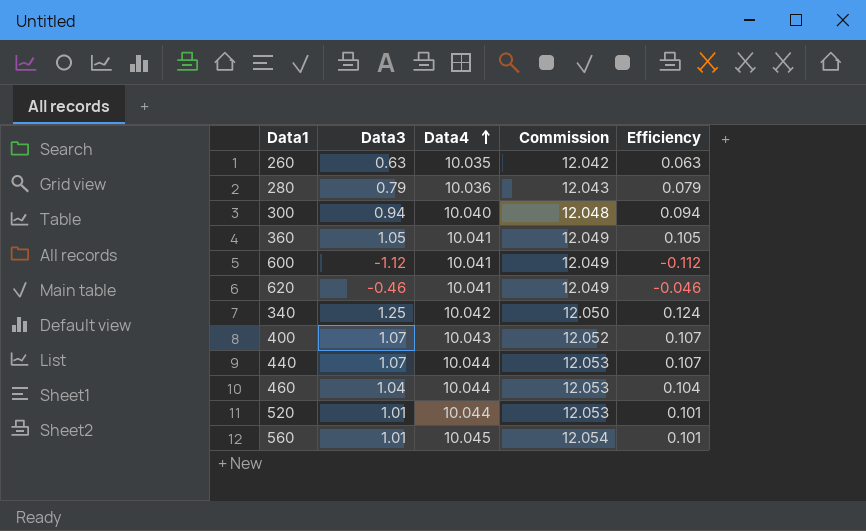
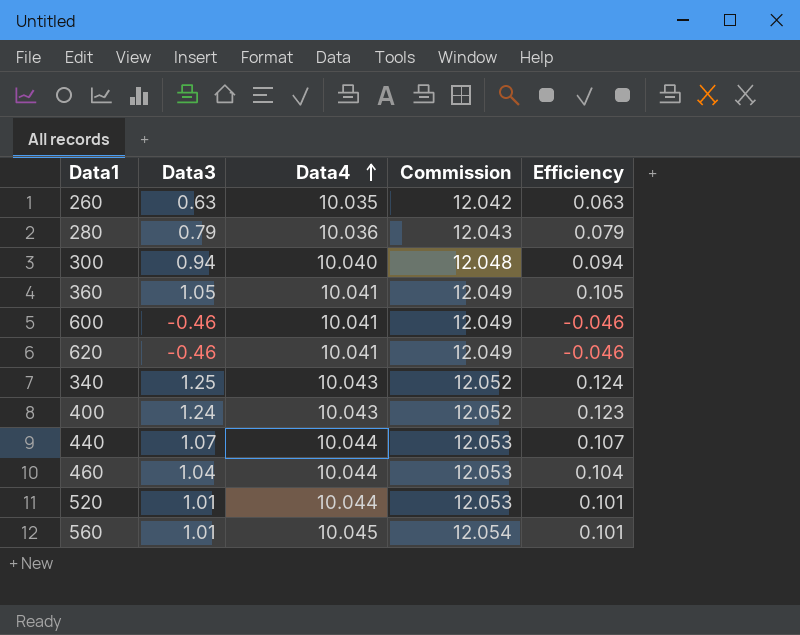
600 | Data3: -1.12 -> -0.46
600 | Efficiency: -0.112 -> -0.046
340 | Data4: 10.042 -> 10.043
340 | Commission: 12.050 -> 12.052
400 | Data3: 1.07 -> 1.24
400 | Efficiency: 0.107 -> 0.123

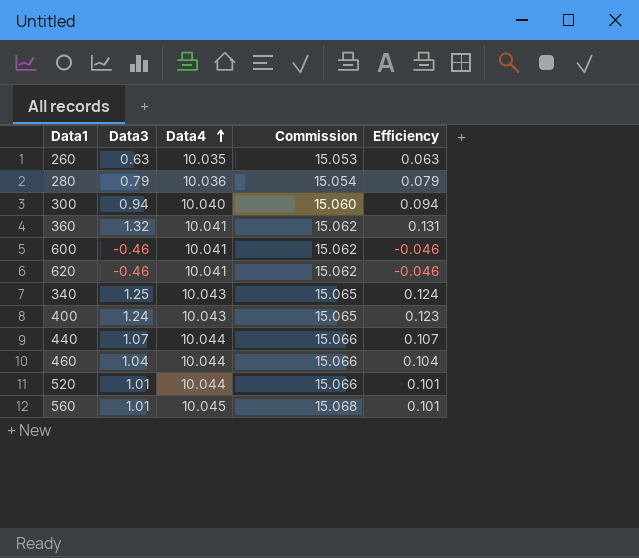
column Commission | formula: [Data4] * 1.2 -> [Data4] * 1.5
360 | Data3: 1.05 -> 1.32
360 | Efficiency: 0.105 -> 0.131

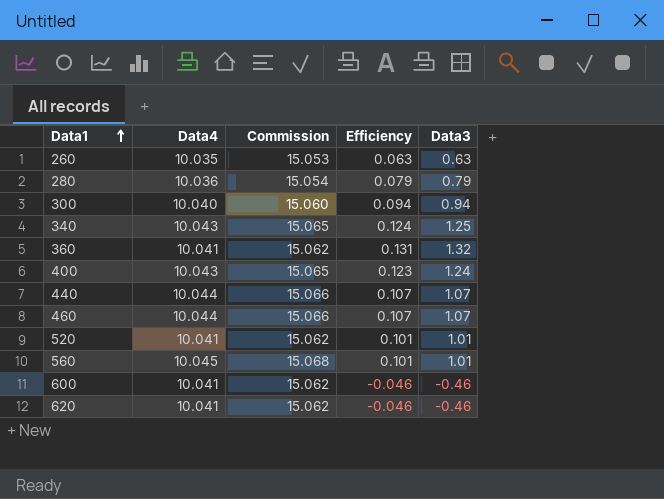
row order: Data4 ascending -> Data1 ascending
column Data3 | position: 2 -> 5
460 | Efficiency: 0.104 -> 0.107
460 | Data3: 1.04 -> 1.07
520 | Data4: 10.044 -> 10.041
520 | Commission: 15.066 -> 15.062

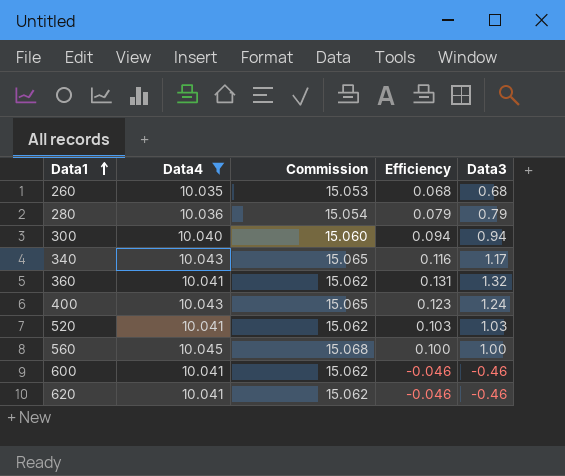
filter: none -> Data4 != 10.044
260 | Efficiency: 0.063 -> 0.068
260 | Data3: 0.63 -> 0.68
340 | Efficiency: 0.124 -> 0.116
340 | Data3: 1.25 -> 1.17
520 | Efficiency: 0.101 -> 0.103
520 | Data3: 1.01 -> 1.03
560 | Efficiency: 0.101 -> 0.100
560 | Data3: 1.01 -> 1.00

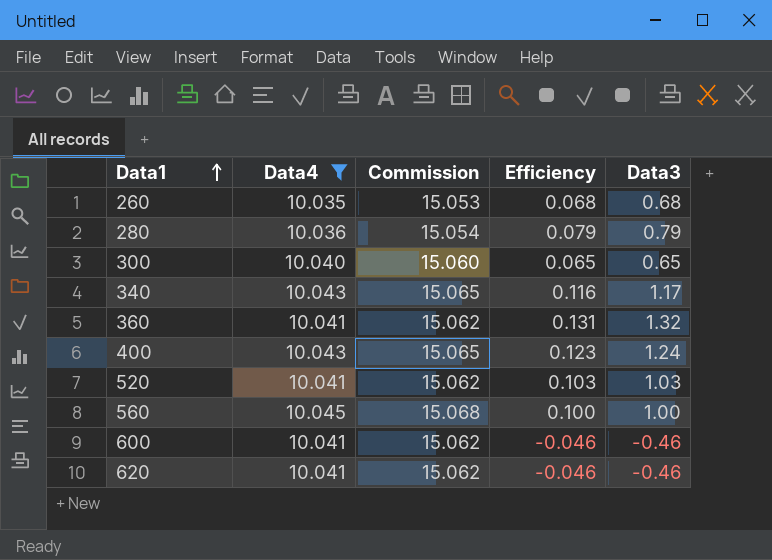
300 | Efficiency: 0.094 -> 0.065
300 | Data3: 0.94 -> 0.65

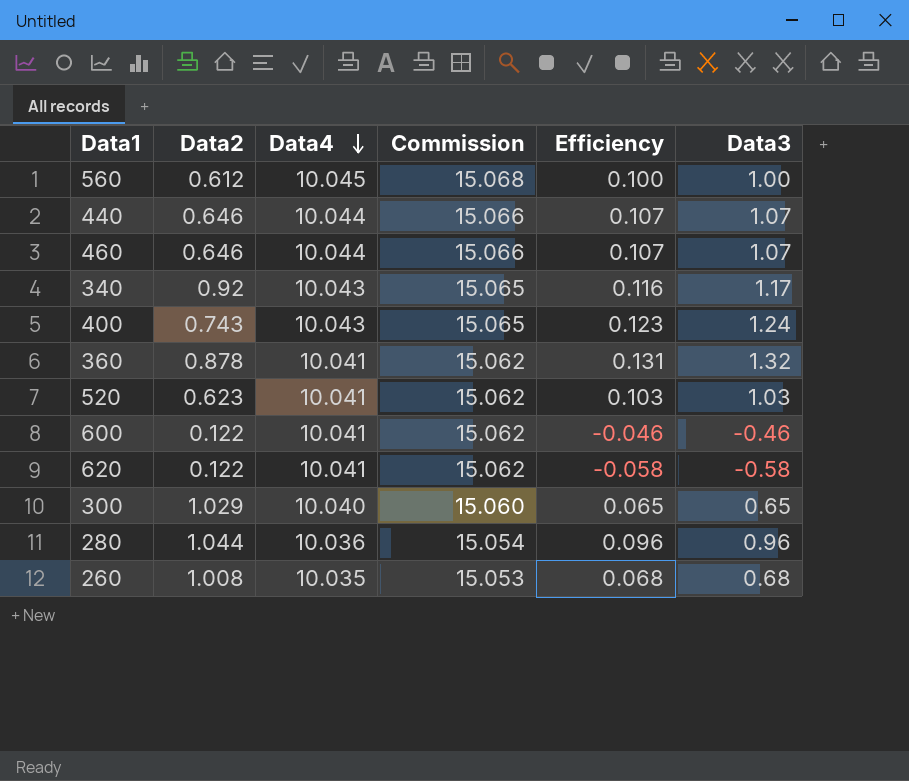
filter: Data4 != 10.044 -> none
row order: Data1 ascending -> Data4 descending
column Data2 | position: none -> 2
620 | Efficiency: -0.046 -> -0.058
620 | Data3: -0.46 -> -0.58
280 | Efficiency: 0.079 -> 0.096
280 | Data3: 0.79 -> 0.96

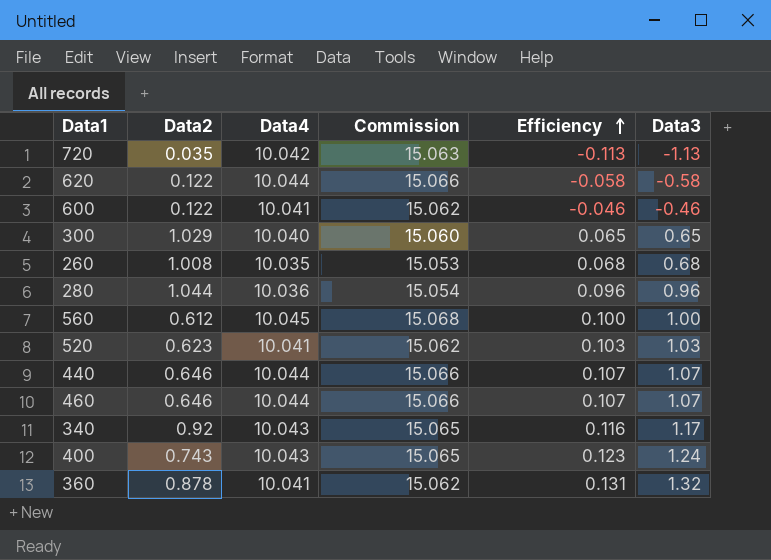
row order: Data4 descending -> Efficiency ascending
row 720: none -> 0.035 | 10.042 | 15.063 | -0.113 | -1.13
620 | Data4: 10.041 -> 10.044
620 | Commission: 15.062 -> 15.066

